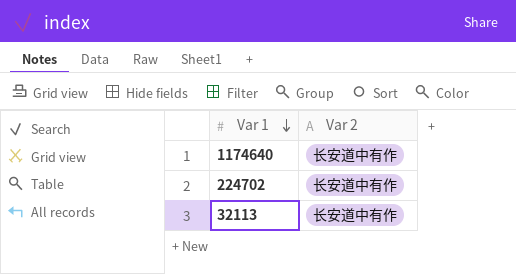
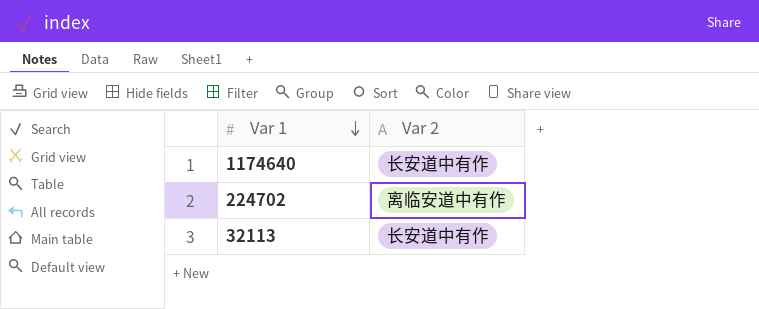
224702 | Var 2: 长安道中有作 -> 离临安道中有作

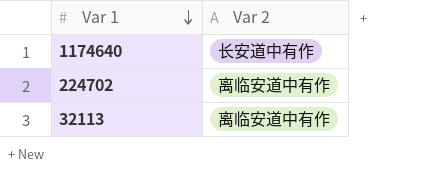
32113 | Var 2: 长安道中有作 -> 离临安道中有作

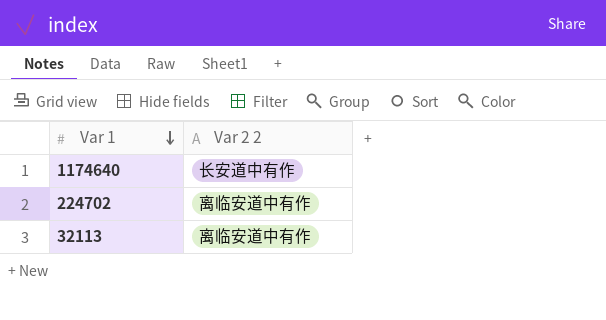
column name: Var 2 -> Var 2 2

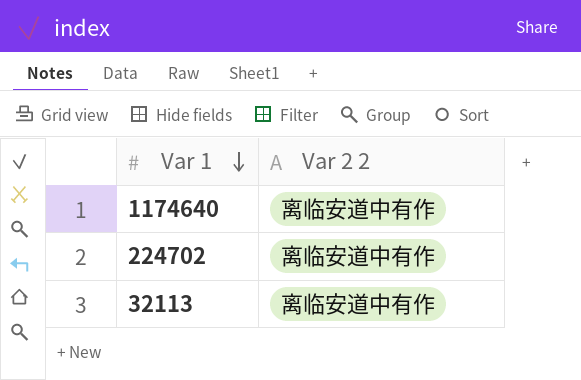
1174640 | Var 2 2: 长安道中有作 -> 离临安道中有作

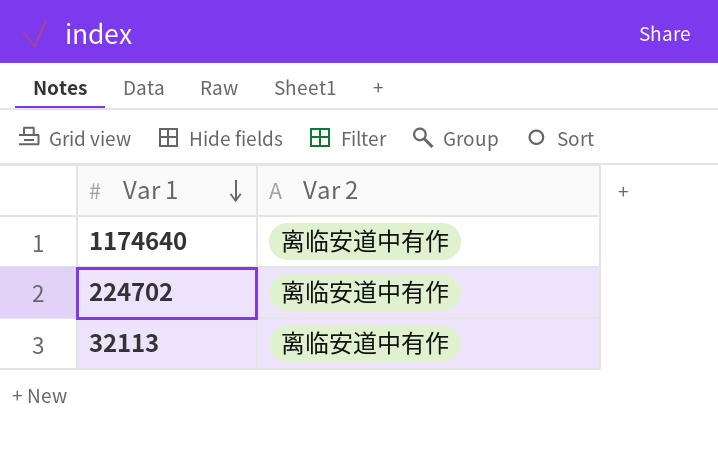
column name: Var 2 2 -> Var 2

